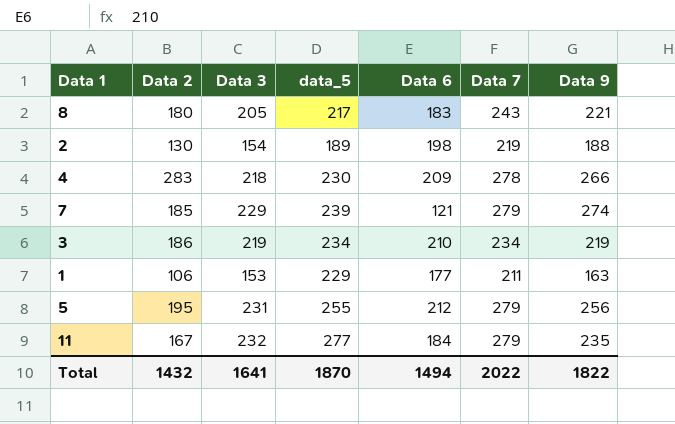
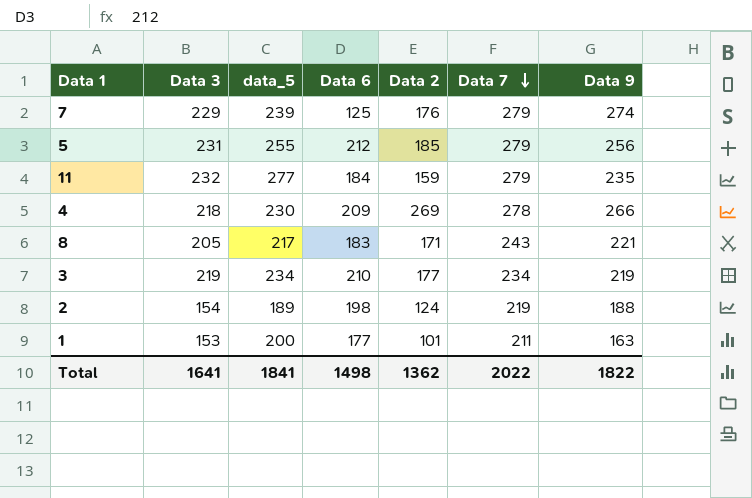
row order: none -> Data 7 descending
column Data 2 | position: 2 -> 5
7 | Data 6: 121 -> 125
7 | Data 2: 185 -> 176
5 | Data 2: 195 -> 185
11 | Data 2: 167 -> 159
4 | Data 2: 283 -> 269
8 | Data 2: 180 -> 171
3 | Data 2: 186 -> 177
2 | Data 2: 130 -> 124
1 | data_5: 229 -> 200
1 | Data 2: 106 -> 101
Total | data_5: 1870 -> 1841
Total | Data 6: 1494 -> 1498
Total | Data 2: 1432 -> 1362

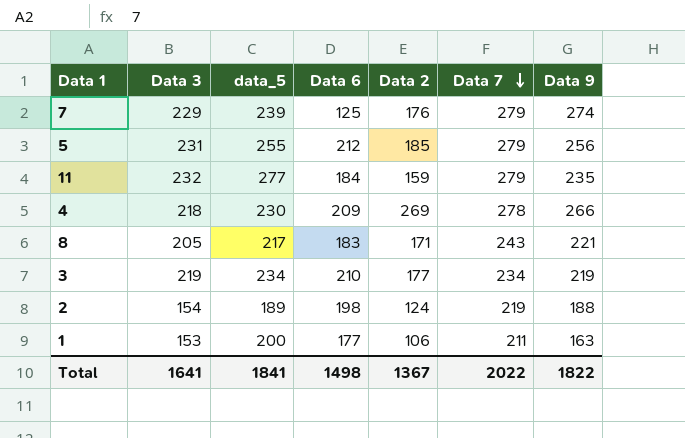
1 | Data 2: 101 -> 106
Total | Data 2: 1362 -> 1367

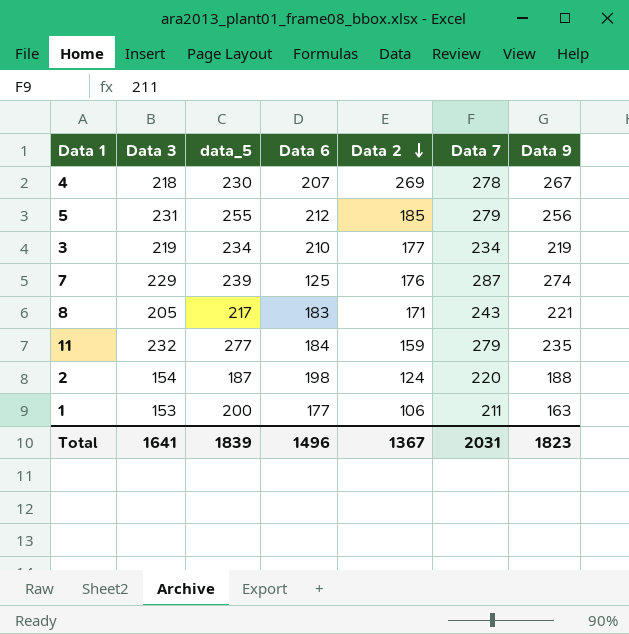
row order: Data 7 descending -> Data 2 descending
4 | Data 6: 209 -> 207
4 | Data 9: 266 -> 267
7 | Data 7: 279 -> 287
2 | data_5: 189 -> 187
2 | Data 7: 219 -> 220
Total | data_5: 1841 -> 1839
Total | Data 6: 1498 -> 1496
Total | Data 7: 2022 -> 2031
Total | Data 9: 1822 -> 1823

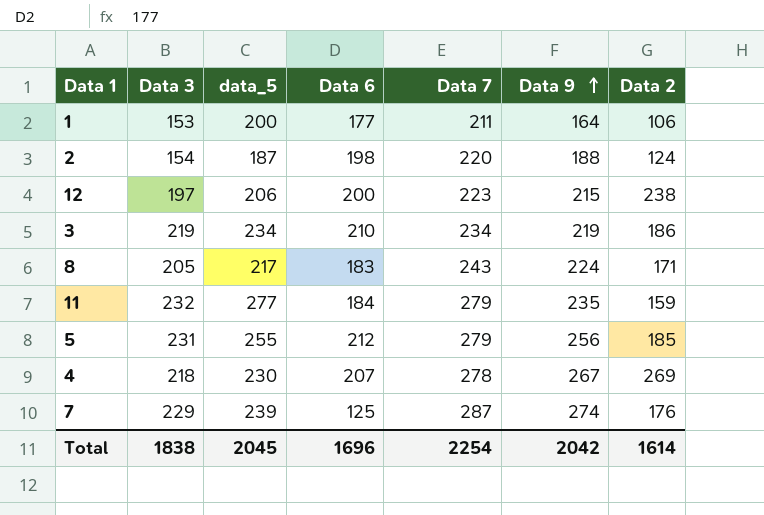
row order: Data 2 descending -> Data 9 ascending
column Data 2 | position: 5 -> 7
1 | Data 9: 163 -> 164
row 12: none -> 197 | 206 | 200 | 223 | 215 | 238
3 | Data 2: 177 -> 186
8 | Data 9: 221 -> 224
Total | Data 3: 1641 -> 1838
Total | data_5: 1839 -> 2045
Total | Data 6: 1496 -> 1696
Total | Data 7: 2031 -> 2254
Total | Data 9: 1823 -> 2042
Total | Data 2: 1367 -> 1614

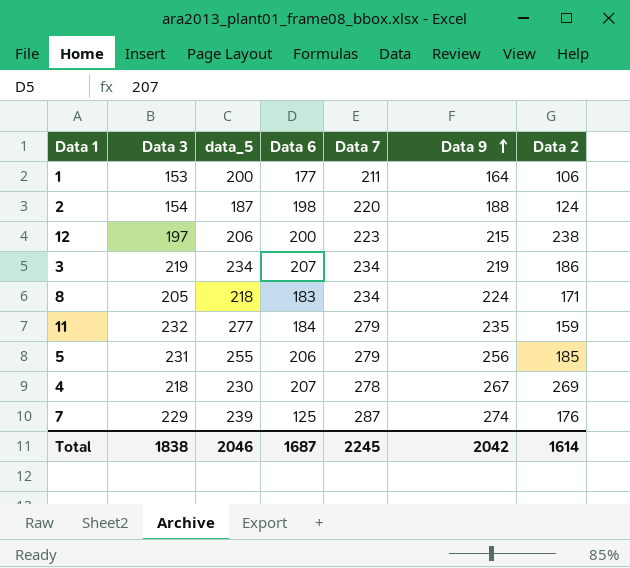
3 | Data 6: 210 -> 207
8 | data_5: 217 -> 218
8 | Data 7: 243 -> 234
5 | Data 6: 212 -> 206
Total | data_5: 2045 -> 2046
Total | Data 6: 1696 -> 1687
Total | Data 7: 2254 -> 2245

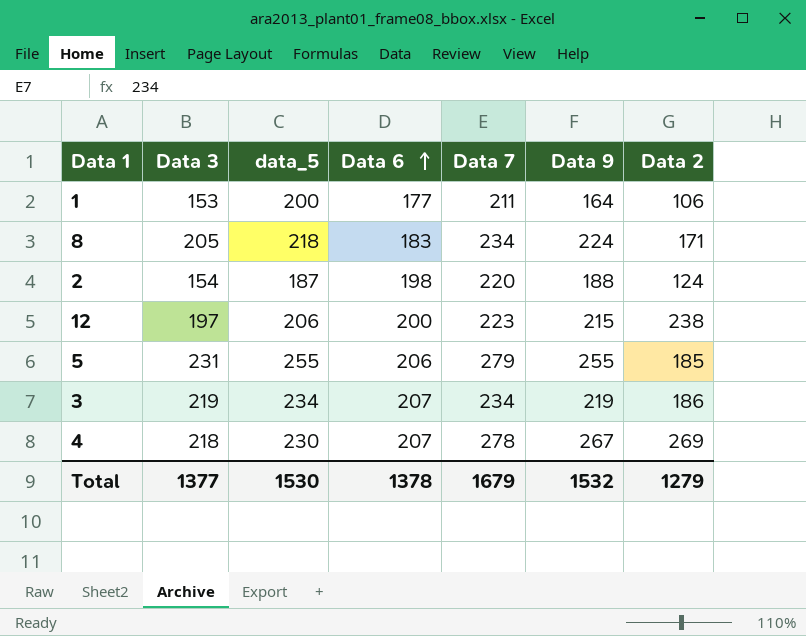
row order: Data 9 ascending -> Data 6 ascending
row 11: 232 | 277 | 184 | 279 | 235 | 159 -> none
row 7: 229 | 239 | 125 | 287 | 274 | 176 -> none
5 | Data 9: 256 -> 255
Total | Data 3: 1838 -> 1377
Total | data_5: 2046 -> 1530
Total | Data 6: 1687 -> 1378
Total | Data 7: 2245 -> 1679
Total | Data 9: 2042 -> 1532
Total | Data 2: 1614 -> 1279

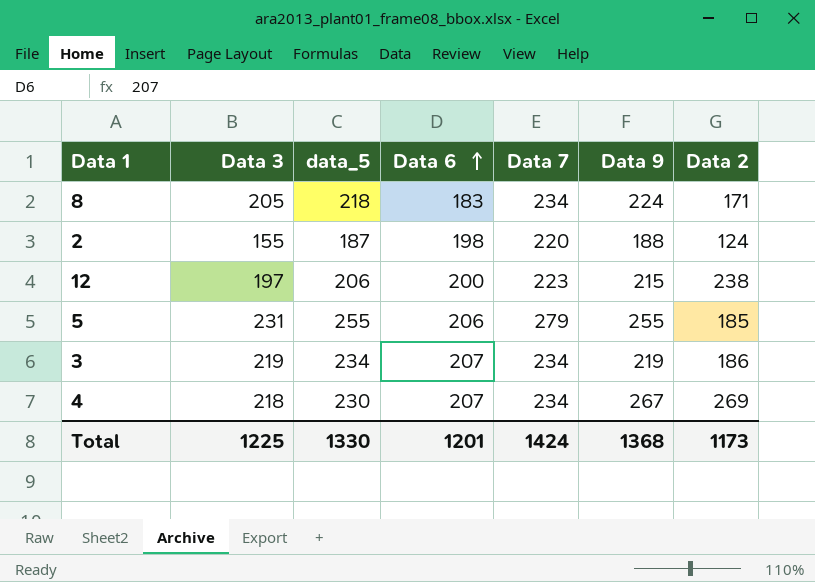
row 1: 153 | 200 | 177 | 211 | 164 | 106 -> none
2 | Data 3: 154 -> 155
4 | Data 7: 278 -> 234
Total | Data 3: 1377 -> 1225
Total | data_5: 1530 -> 1330
Total | Data 6: 1378 -> 1201
Total | Data 7: 1679 -> 1424
Total | Data 9: 1532 -> 1368
Total | Data 2: 1279 -> 1173

